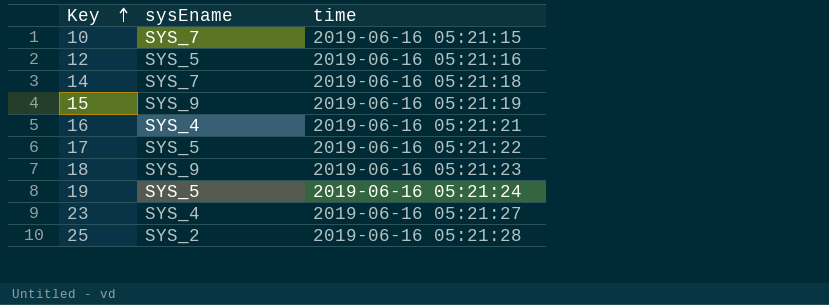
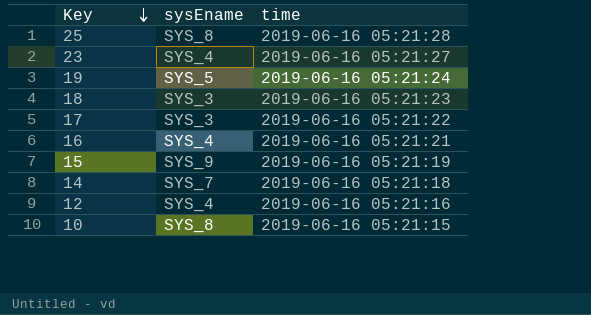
row order: Key ascending -> Key descending
25 | sysEname: SYS_2 -> SYS_8
18 | sysEname: SYS_9 -> SYS_3
17 | sysEname: SYS_5 -> SYS_3
12 | sysEname: SYS_5 -> SYS_4
10 | sysEname: SYS_7 -> SYS_8

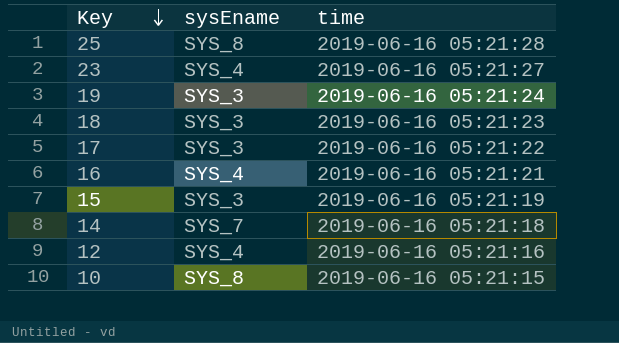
19 | sysEname: SYS_5 -> SYS_3
15 | sysEname: SYS_9 -> SYS_3

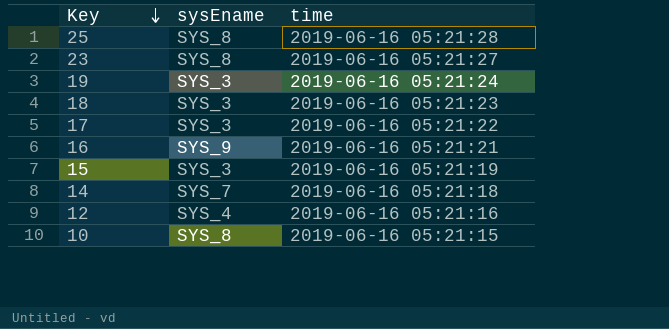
23 | sysEname: SYS_4 -> SYS_8
16 | sysEname: SYS_4 -> SYS_9

